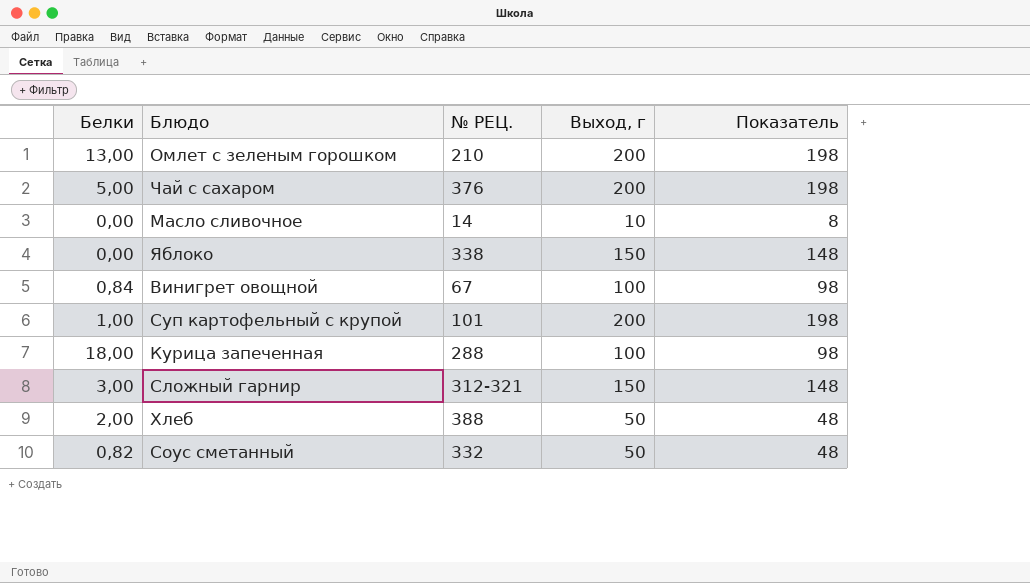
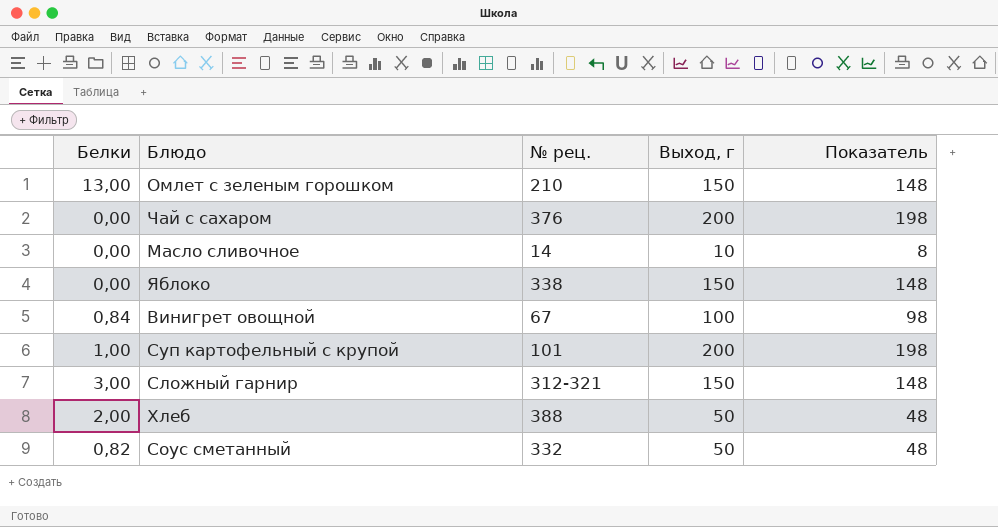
column name: № РЕЦ. -> № рец.
row Курица запеченная: 18,00 | 288 | 100 | 98 -> none
Омлет с зеленым горошком | Выход, г: 200 -> 150
Омлет с зеленым горошком | Показатель: 198 -> 148
Чай с сахаром | Белки: 5,00 -> 0,00

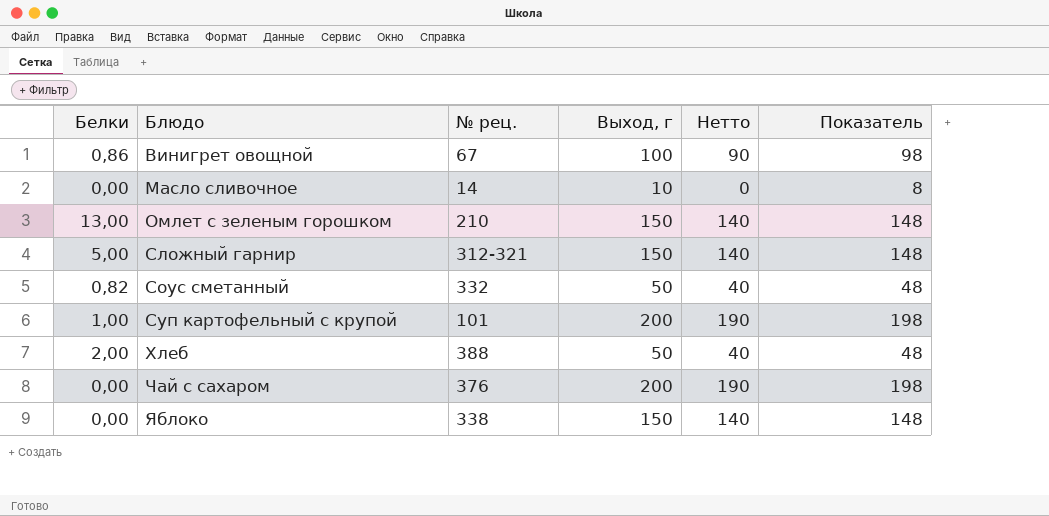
row order: none -> Блюдо ascending
column Нетто | formula: none -> [Выход, г] - 10
Винигрет овощной | Белки: 0,84 -> 0,86
Сложный гарнир | Белки: 3,00 -> 5,00

